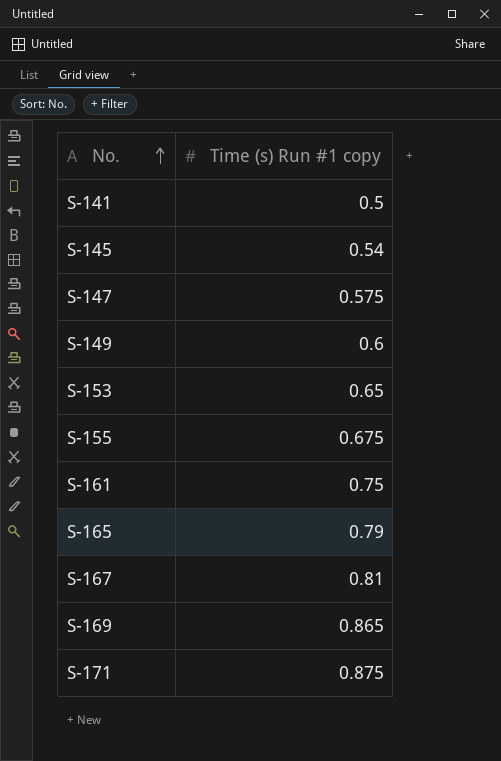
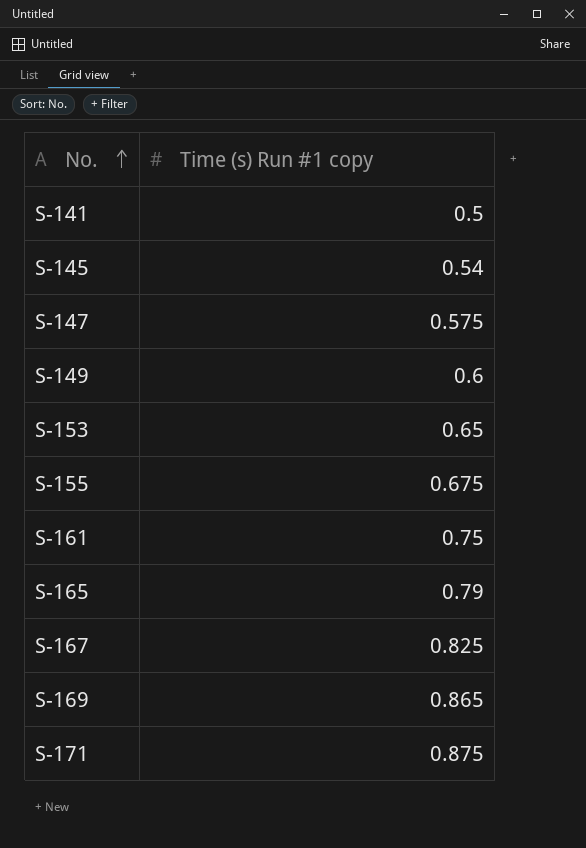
S-167 | Time (s) Run #1 copy: 0.81 -> 0.825

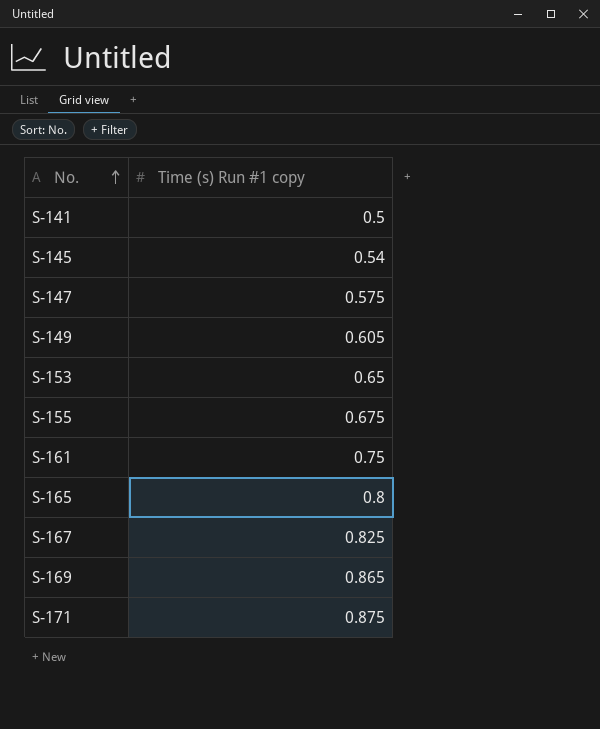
S-149 | Time (s) Run #1 copy: 0.6 -> 0.605
S-165 | Time (s) Run #1 copy: 0.79 -> 0.8

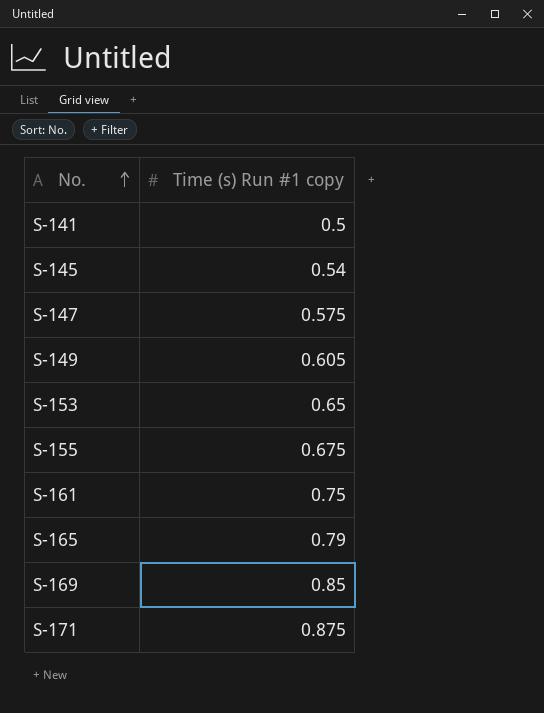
row S-167: 0.825 -> none
S-165 | Time (s) Run #1 copy: 0.8 -> 0.79
S-169 | Time (s) Run #1 copy: 0.865 -> 0.85

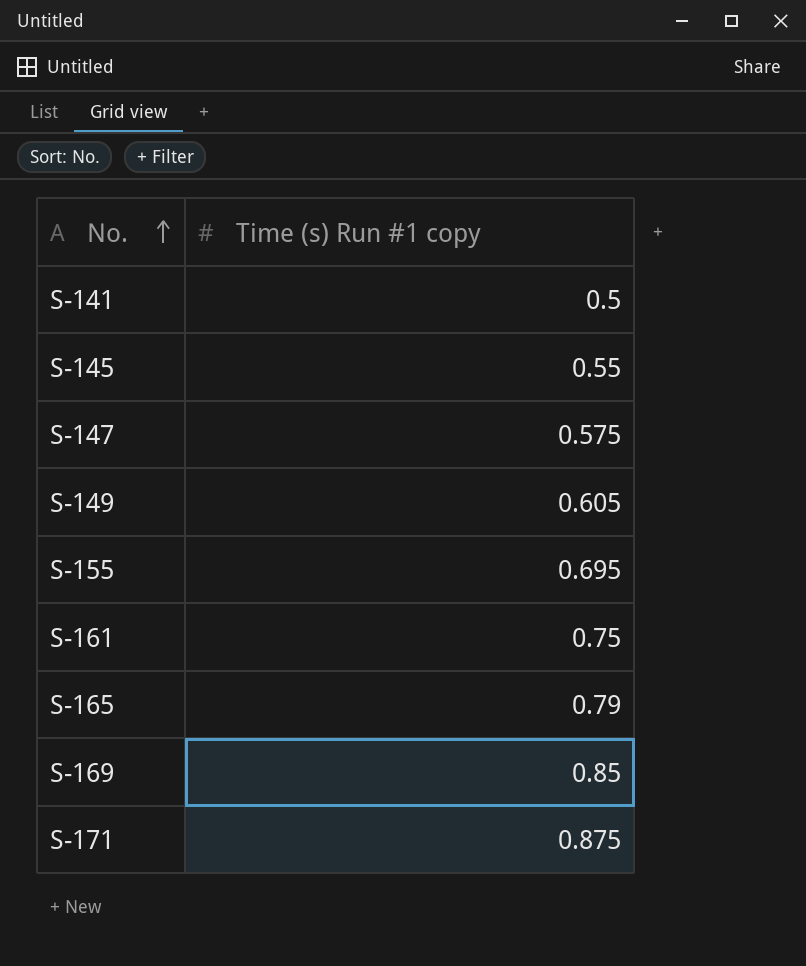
row S-153: 0.65 -> none
S-145 | Time (s) Run #1 copy: 0.54 -> 0.55
S-155 | Time (s) Run #1 copy: 0.675 -> 0.695

